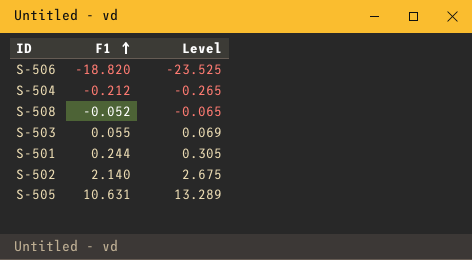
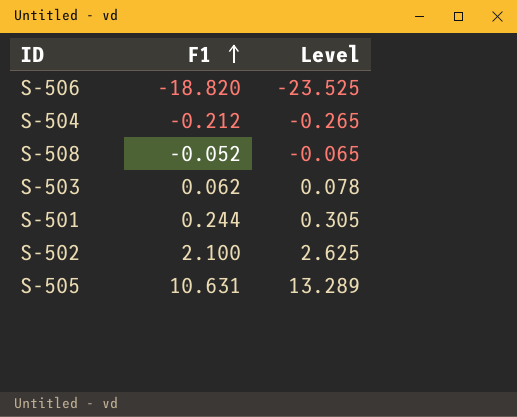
S-503 | F1: 0.055 -> 0.062
S-503 | Level: 0.069 -> 0.078
S-502 | F1: 2.140 -> 2.100
S-502 | Level: 2.675 -> 2.625

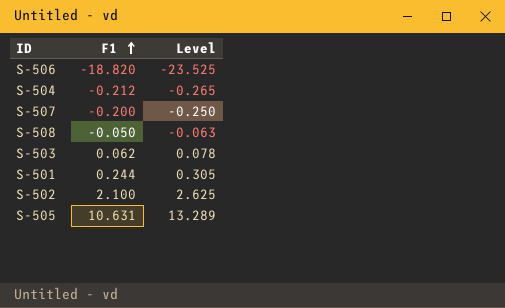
row S-507: none -> -0.200 | -0.250
S-508 | F1: -0.052 -> -0.050
S-508 | Level: -0.065 -> -0.063

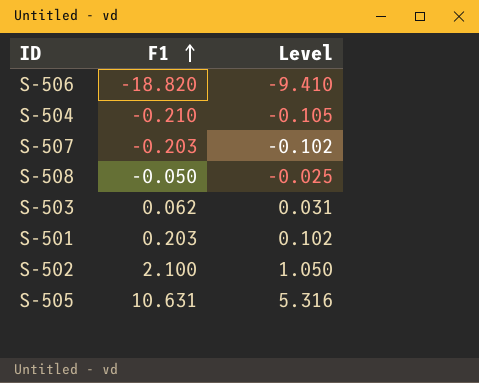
column Level | formula: [F1] * 1.25 -> [F1] * 0.5
S-504 | F1: -0.212 -> -0.210
S-507 | F1: -0.200 -> -0.203
S-501 | F1: 0.244 -> 0.203

